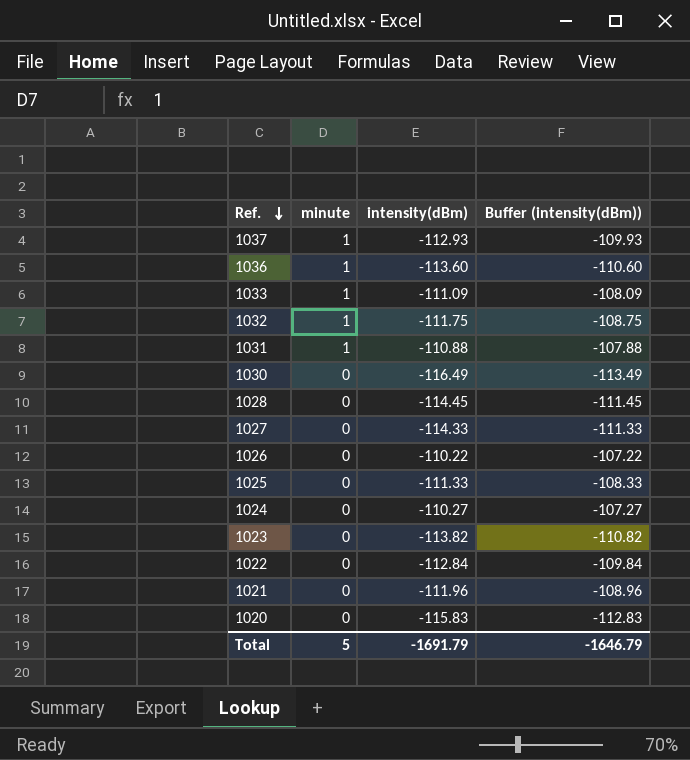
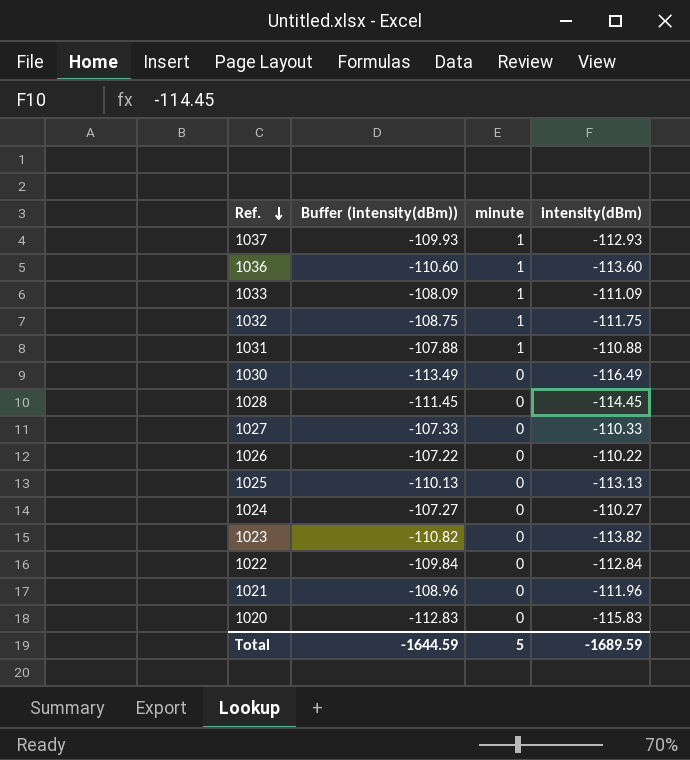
column Buffer (intensity(dBm)) | position: 4 -> 2
1027 | Buffer (intensity(dBm)): -111.33 -> -107.33
1027 | intensity(dBm): -114.33 -> -110.33
1025 | Buffer (intensity(dBm)): -108.33 -> -110.13
1025 | intensity(dBm): -111.33 -> -113.13
Total | Buffer (intensity(dBm)): -1646.79 -> -1644.59
Total | intensity(dBm): -1691.79 -> -1689.59

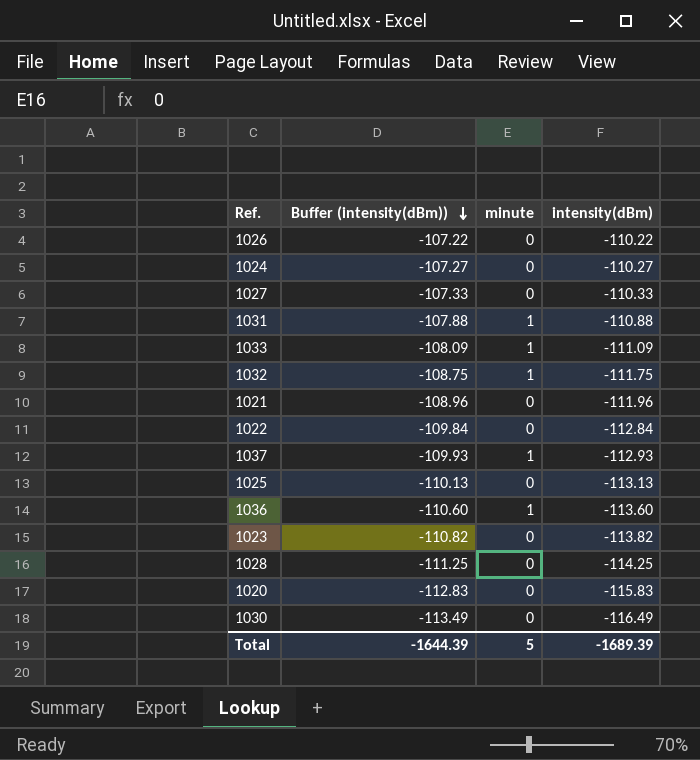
row order: Ref. descending -> Buffer (intensity(dBm)) descending
1028 | Buffer (intensity(dBm)): -111.45 -> -111.25
1028 | intensity(dBm): -114.45 -> -114.25
Total | Buffer (intensity(dBm)): -1644.59 -> -1644.39
Total | intensity(dBm): -1689.59 -> -1689.39

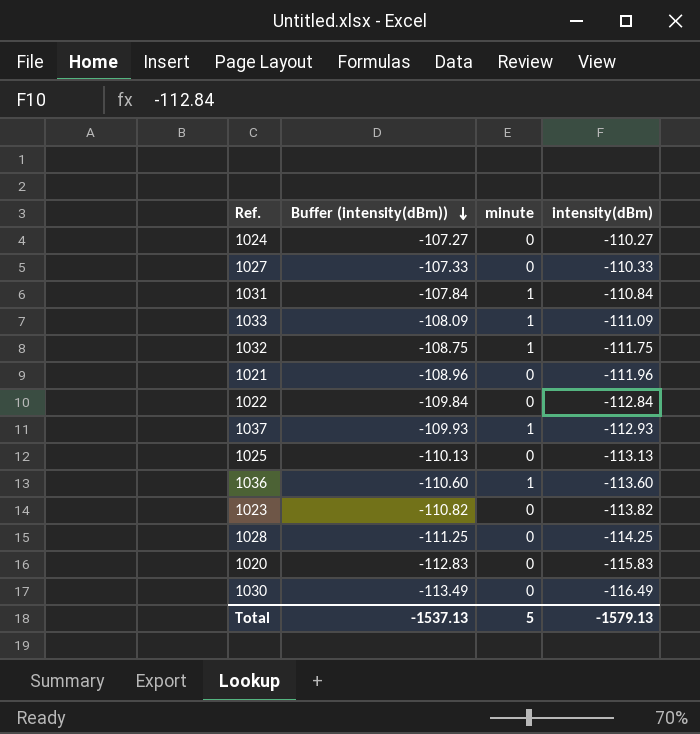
row 1026: -107.22 | 0 | -110.22 -> none
1031 | Buffer (intensity(dBm)): -107.88 -> -107.84
1031 | intensity(dBm): -110.88 -> -110.84
Total | Buffer (intensity(dBm)): -1644.39 -> -1537.13
Total | intensity(dBm): -1689.39 -> -1579.13

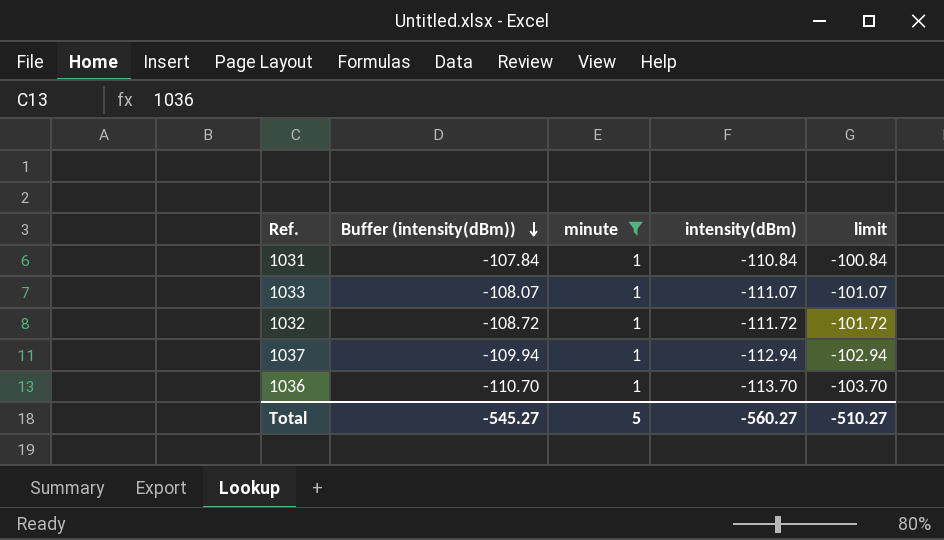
filter: none -> minute = 1
column limit | formula: none -> [intensity(dBm)] + 10
1033 | Buffer (intensity(dBm)): -108.09 -> -108.07
1033 | intensity(dBm): -111.09 -> -111.07
1032 | Buffer (intensity(dBm)): -108.75 -> -108.72
1032 | intensity(dBm): -111.75 -> -111.72
1037 | Buffer (intensity(dBm)): -109.93 -> -109.94
1037 | intensity(dBm): -112.93 -> -112.94
1036 | Buffer (intensity(dBm)): -110.60 -> -110.70
1036 | intensity(dBm): -113.60 -> -113.70
Total | Buffer (intensity(dBm)): -1537.13 -> -545.27
Total | intensity(dBm): -1579.13 -> -560.27

